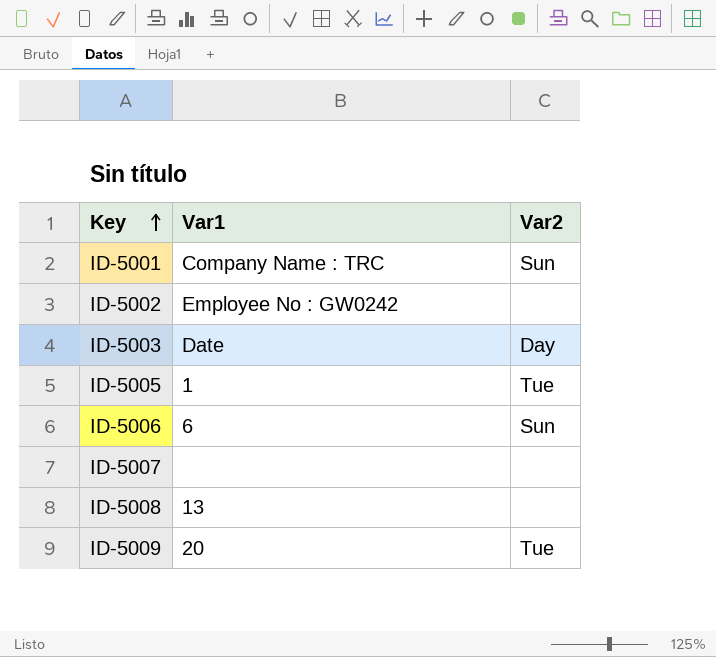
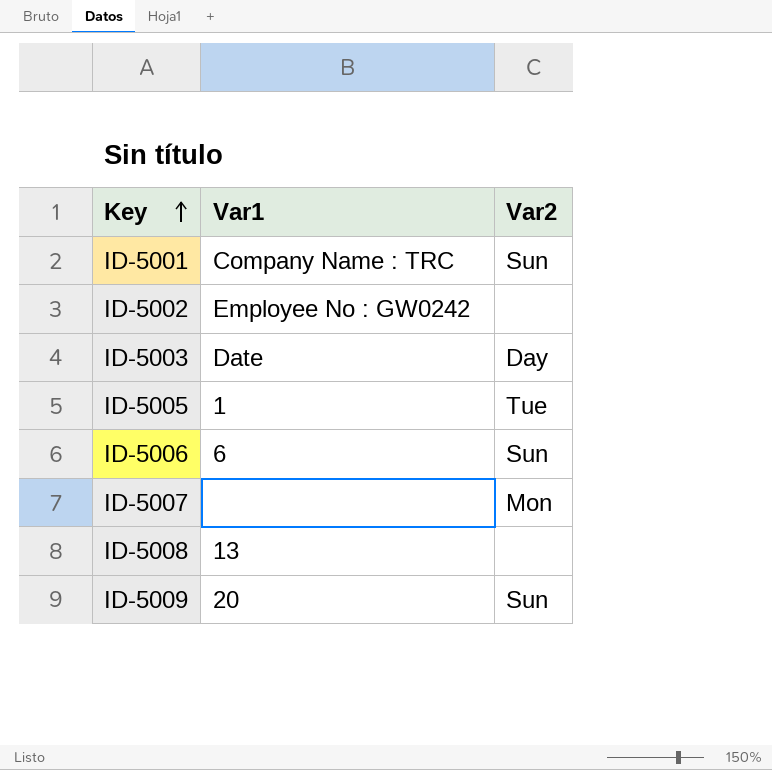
ID-5007 | Var2: none -> Mon
ID-5009 | Var2: Tue -> Sun

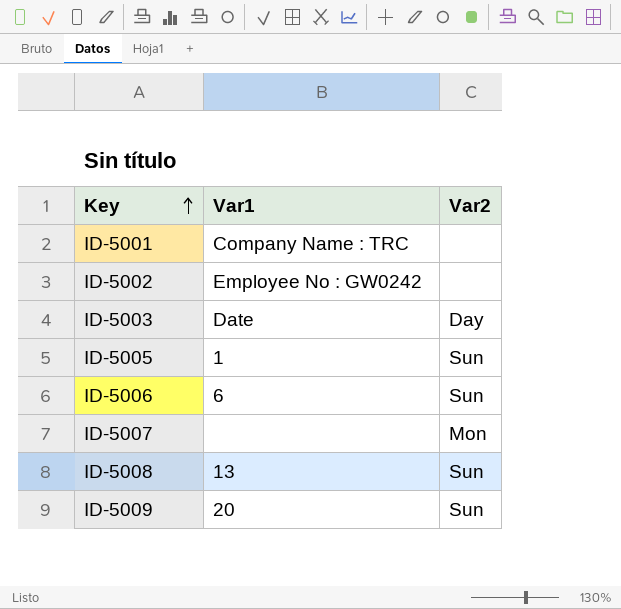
ID-5001 | Var2: Sun -> none
ID-5005 | Var2: Tue -> Sun
ID-5008 | Var2: none -> Sun

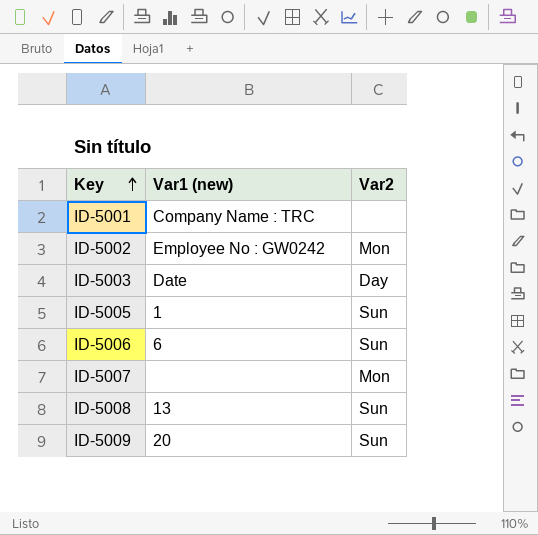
column name: Var1 -> Var1 (new)
ID-5002 | Var2: none -> Mon

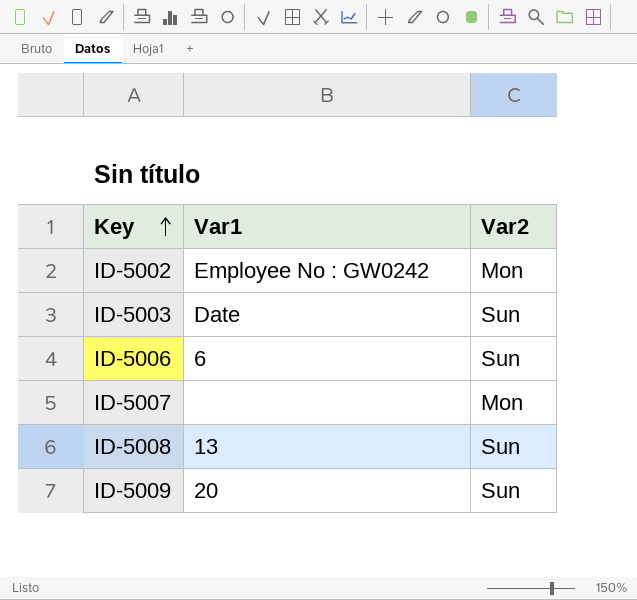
column name: Var1 (new) -> Var1
row ID-5001: Company Name : TRC | none -> none
row ID-5005: 1 | Sun -> none
ID-5003 | Var2: Day -> Sun

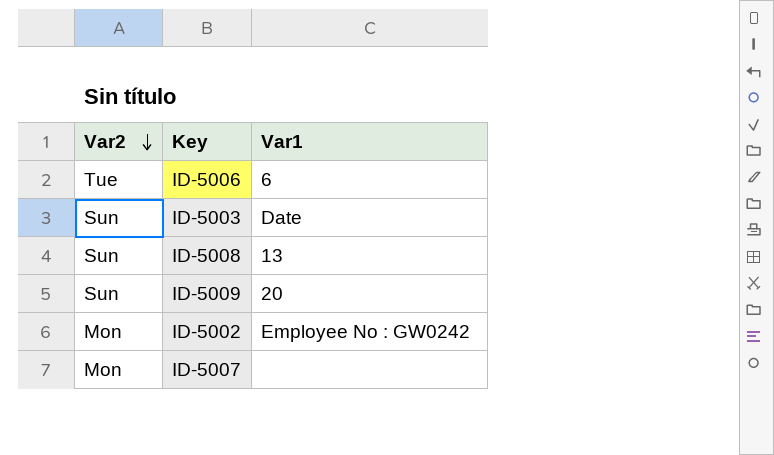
row order: Key ascending -> Var2 descending
column Var2 | position: 3 -> 1
ID-5006 | Var2: Sun -> Tue

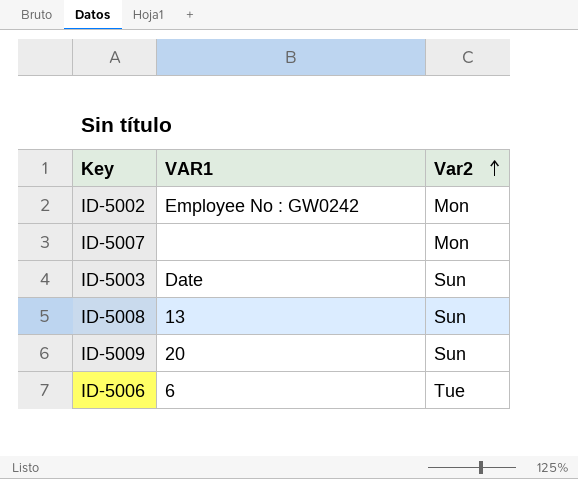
row order: Var2 descending -> Var2 ascending
column name: Var1 -> VAR1
column Var2 | position: 1 -> 3

